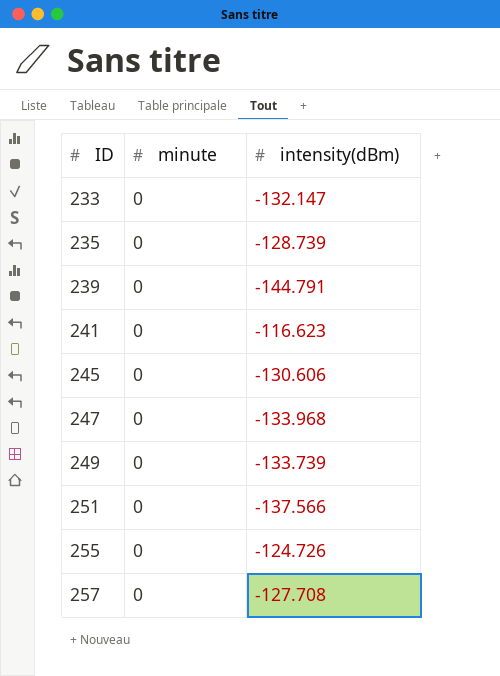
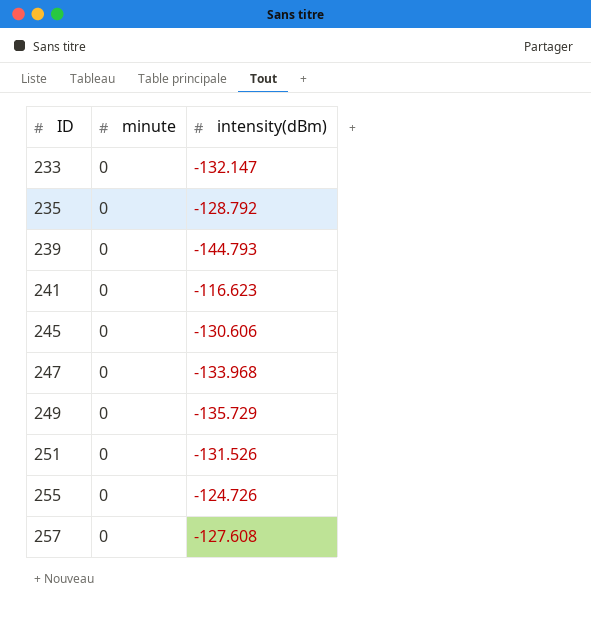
235 | intensity(dBm): -128.739 -> -128.792
239 | intensity(dBm): -144.791 -> -144.793
249 | intensity(dBm): -133.739 -> -135.729
251 | intensity(dBm): -137.566 -> -131.526
257 | intensity(dBm): -127.708 -> -127.608

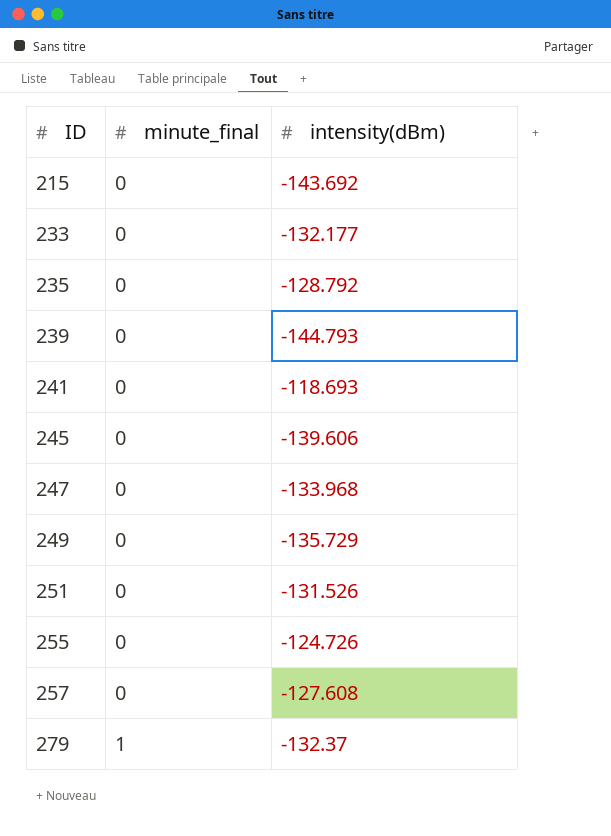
column name: minute -> minute_final
row 215: none -> 0 | -143.692
233 | intensity(dBm): -132.147 -> -132.177
241 | intensity(dBm): -116.623 -> -118.693
245 | intensity(dBm): -130.606 -> -139.606
row 279: none -> 1 | -132.37

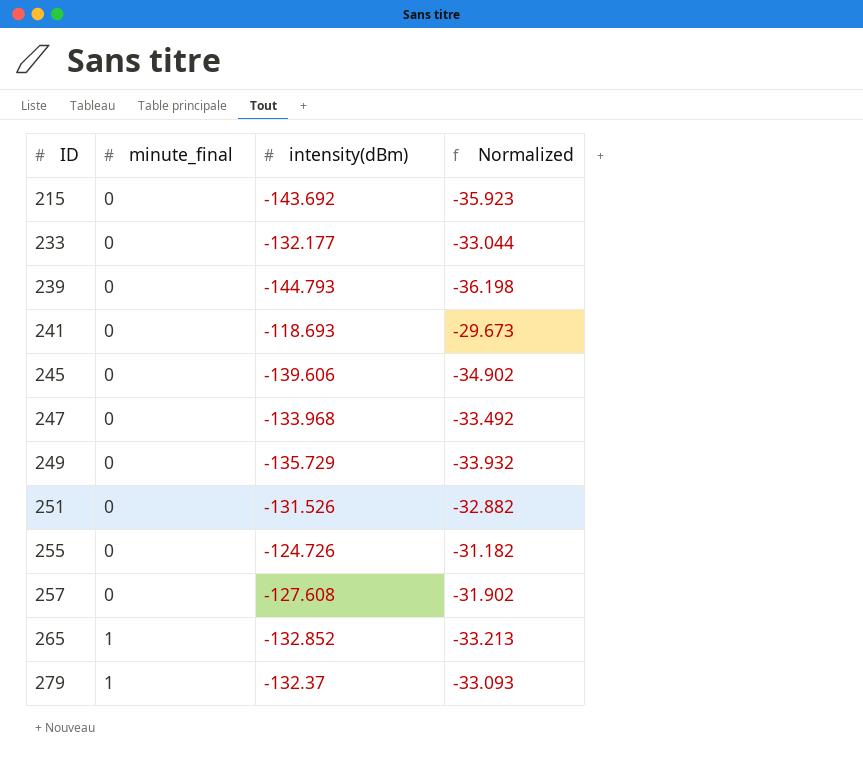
column Normalized | formula: none -> [intensity(dBm)] * 0.25
row 235: 0 | -128.792 -> none
row 265: none -> 1 | -132.852 | -33.213

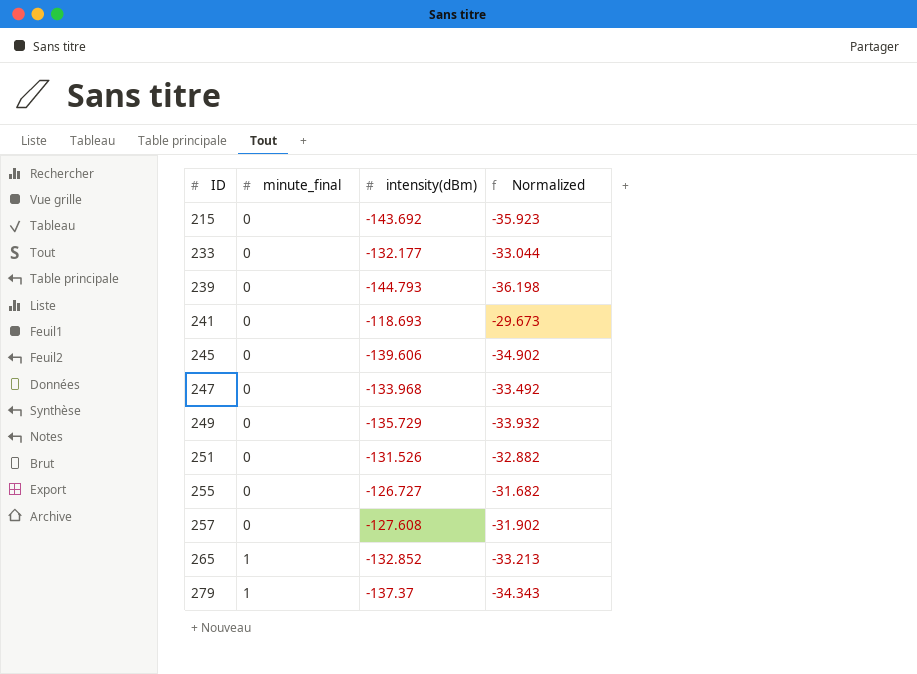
255 | intensity(dBm): -124.726 -> -126.727
255 | Normalized: -31.182 -> -31.682
279 | intensity(dBm): -132.37 -> -137.37
279 | Normalized: -33.093 -> -34.343

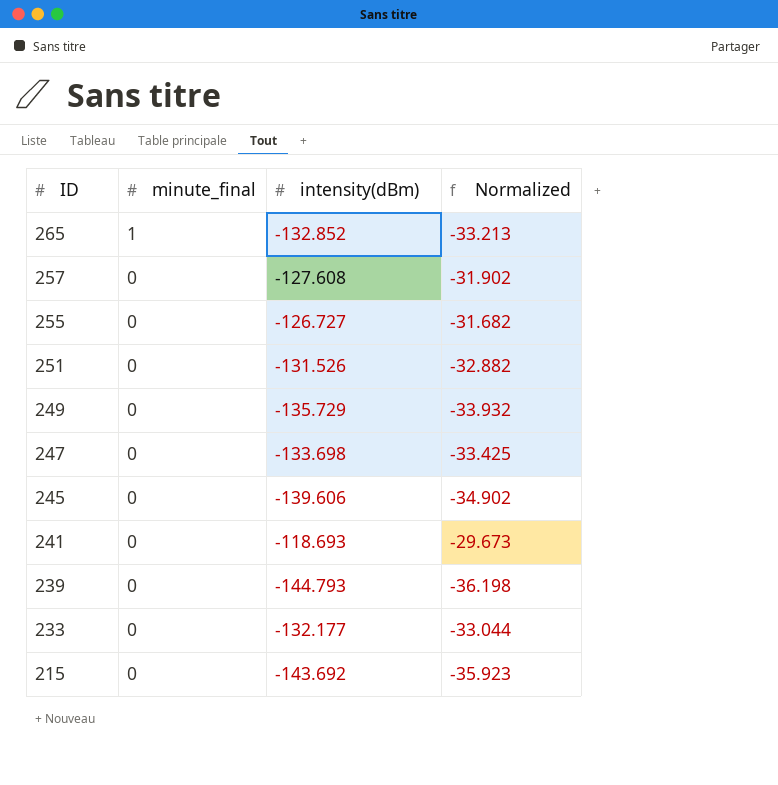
row order: ID ascending -> ID descending
row 279: 1 | -137.37 | -34.343 -> none
247 | intensity(dBm): -133.968 -> -133.698
247 | Normalized: -33.492 -> -33.425

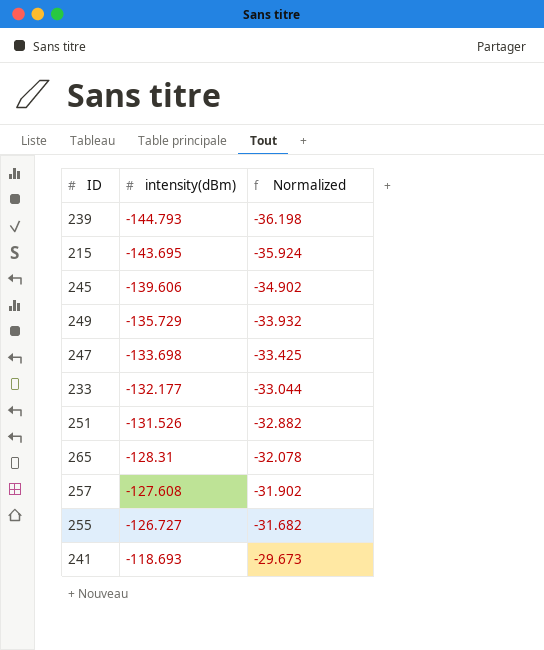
row order: ID descending -> intensity(dBm) ascending
column minute_final | position: 2 -> none
215 | intensity(dBm): -143.692 -> -143.695
215 | Normalized: -35.923 -> -35.924
265 | intensity(dBm): -132.852 -> -128.31
265 | Normalized: -33.213 -> -32.078

